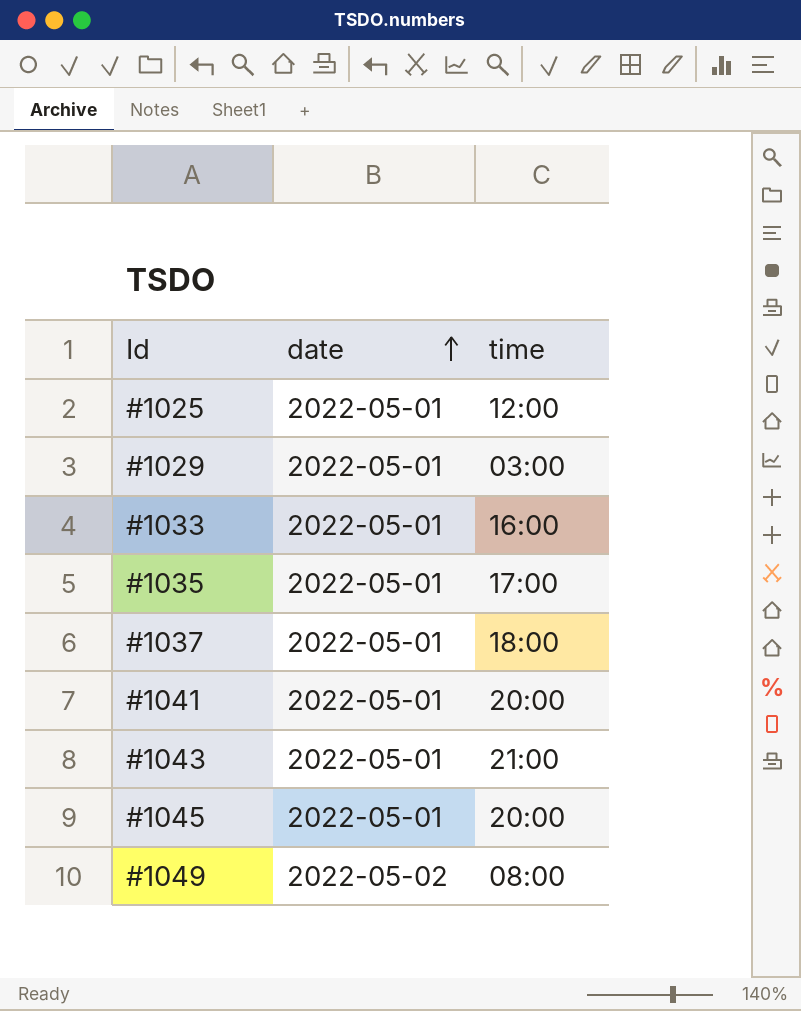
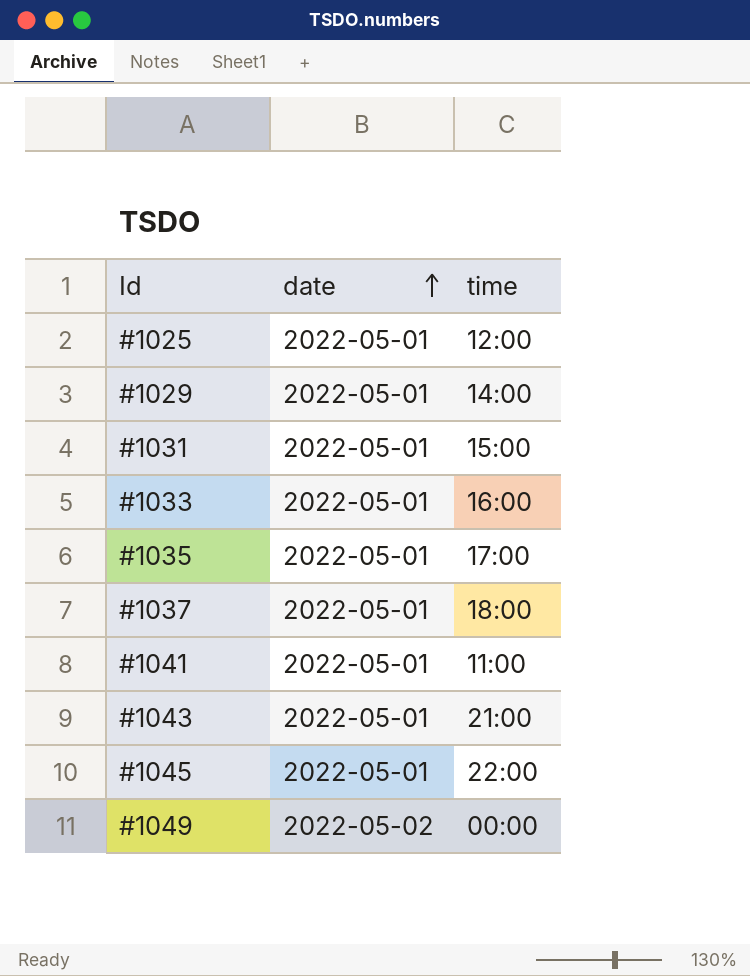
#1029 | time: 03:00 -> 14:00
row #1031: none -> 2022-05-01 | 15:00
#1041 | time: 20:00 -> 11:00
#1045 | time: 20:00 -> 22:00
#1049 | time: 08:00 -> 00:00

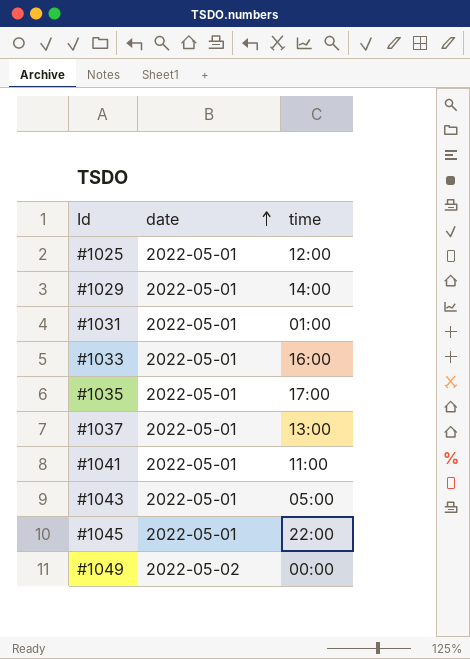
#1031 | time: 15:00 -> 01:00
#1037 | time: 18:00 -> 13:00
#1043 | time: 21:00 -> 05:00

